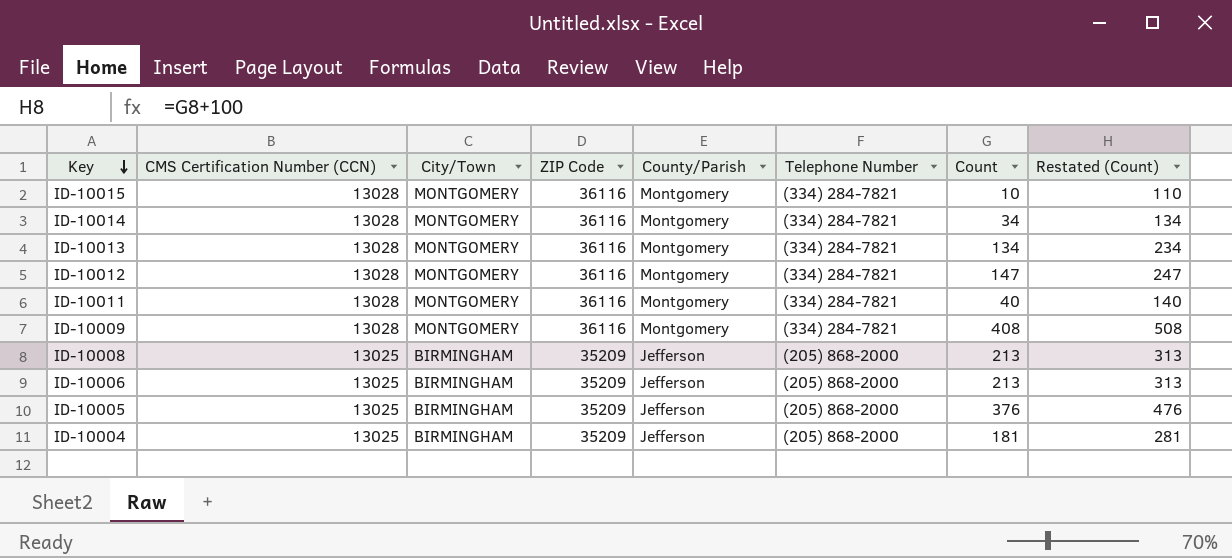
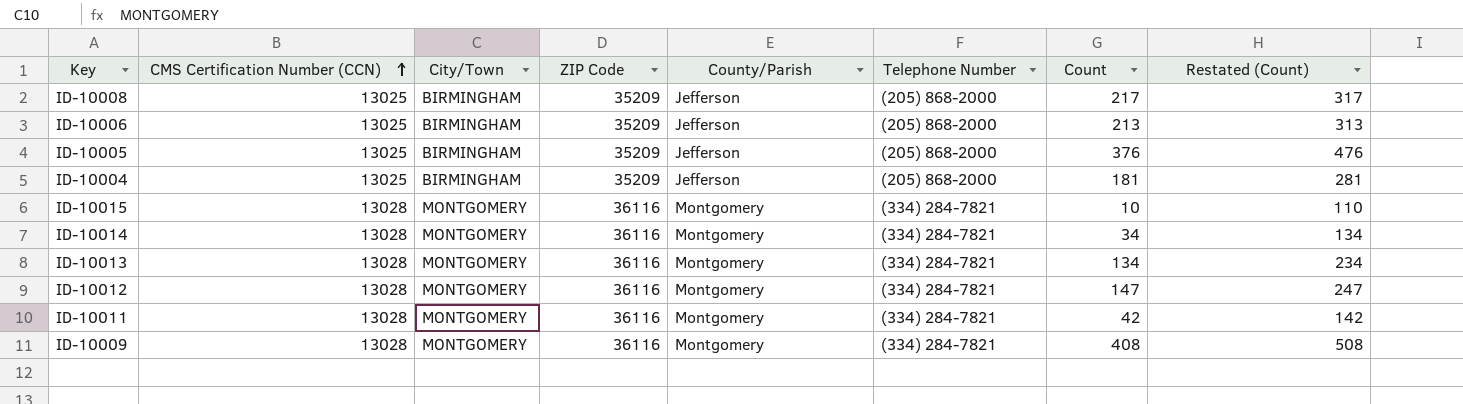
row order: Key descending -> CMS Certification Number (CCN) ascending
ID-10008 | Count: 213 -> 217
ID-10008 | Restated (Count): 313 -> 317
ID-10011 | Count: 40 -> 42
ID-10011 | Restated (Count): 140 -> 142

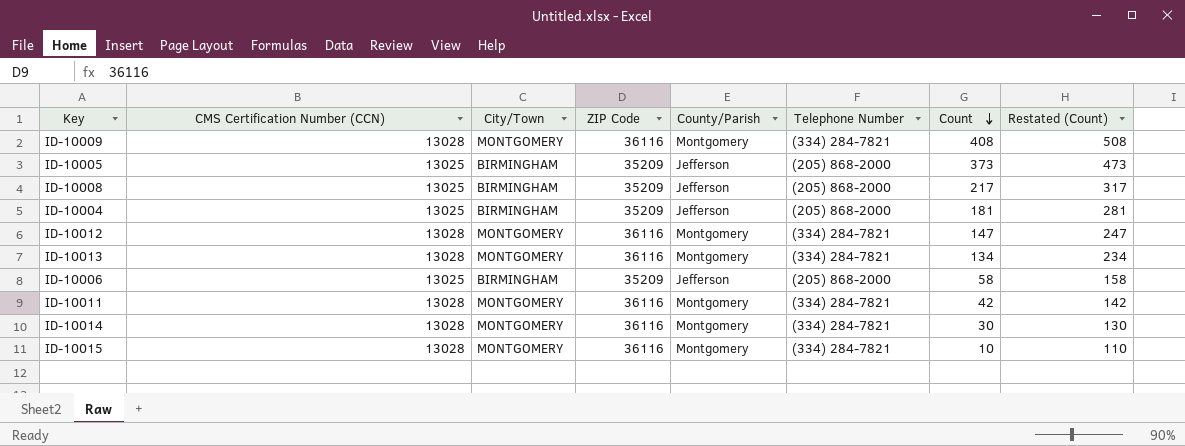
row order: CMS Certification Number (CCN) ascending -> Count descending
ID-10005 | Count: 376 -> 373
ID-10005 | Restated (Count): 476 -> 473
ID-10006 | Count: 213 -> 58
ID-10006 | Restated (Count): 313 -> 158
ID-10014 | Count: 34 -> 30
ID-10014 | Restated (Count): 134 -> 130

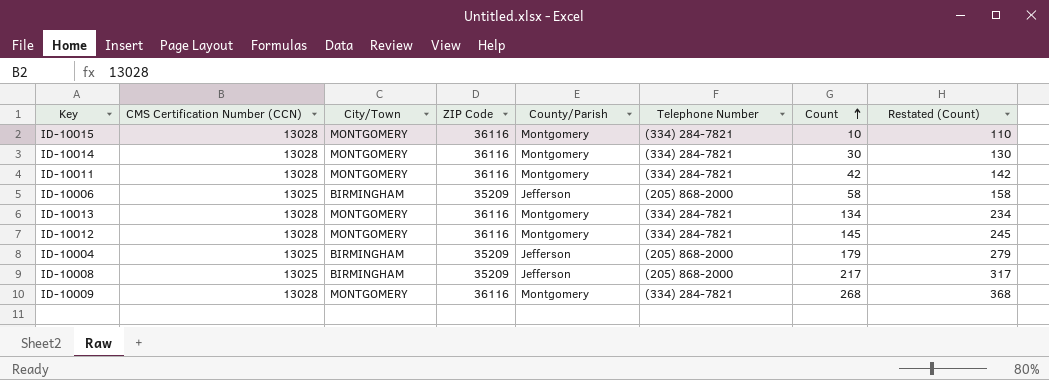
row order: Count descending -> Count ascending
row ID-10005: 13025 | BIRMINGHAM | 35209 | Jefferson | (205) 868-2000 | 373 | 473 -> none
ID-10012 | Count: 147 -> 145
ID-10012 | Restated (Count): 247 -> 245
ID-10004 | Count: 181 -> 179
ID-10004 | Restated (Count): 281 -> 279
ID-10009 | Count: 408 -> 268
ID-10009 | Restated (Count): 508 -> 368

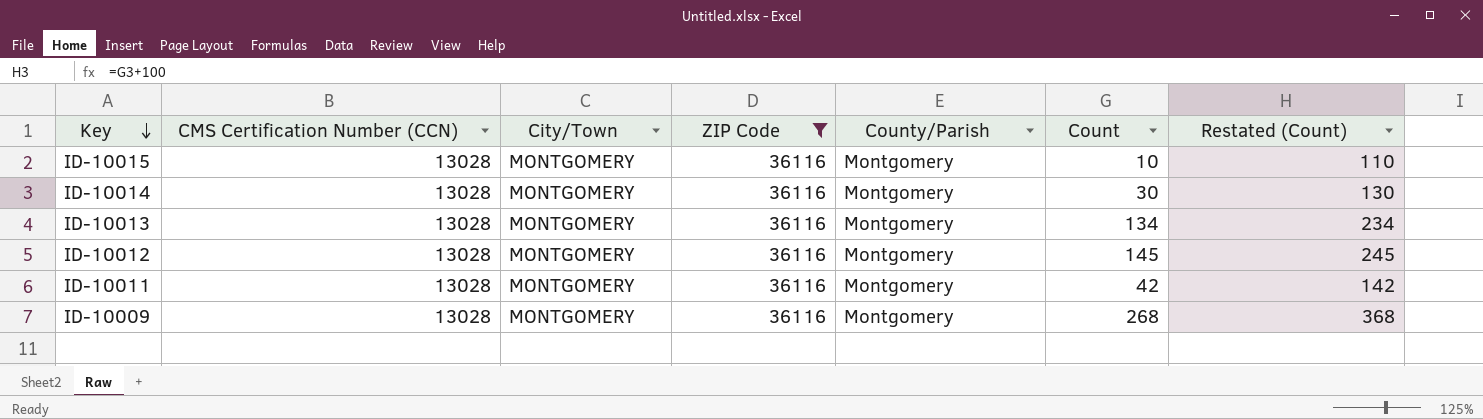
filter: none -> ZIP Code = 36116
row order: Count ascending -> Key descending
column Telephone Number | position: 6 -> none

